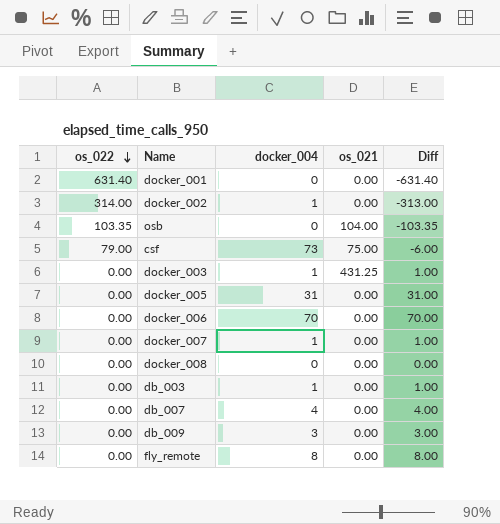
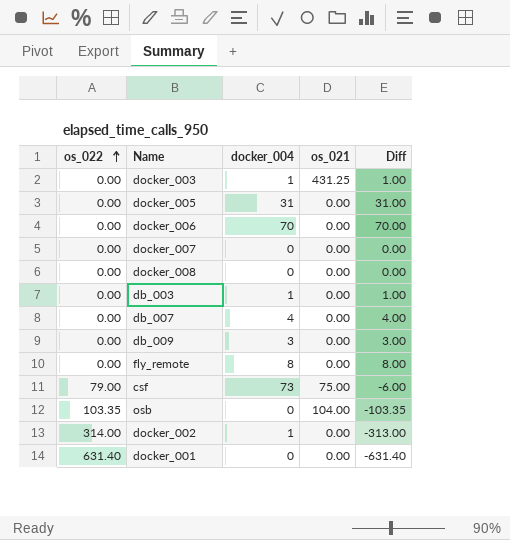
row order: os_022 descending -> os_022 ascending
docker_007 | docker_004: 1 -> 0
docker_007 | Diff: 1.00 -> 0.00

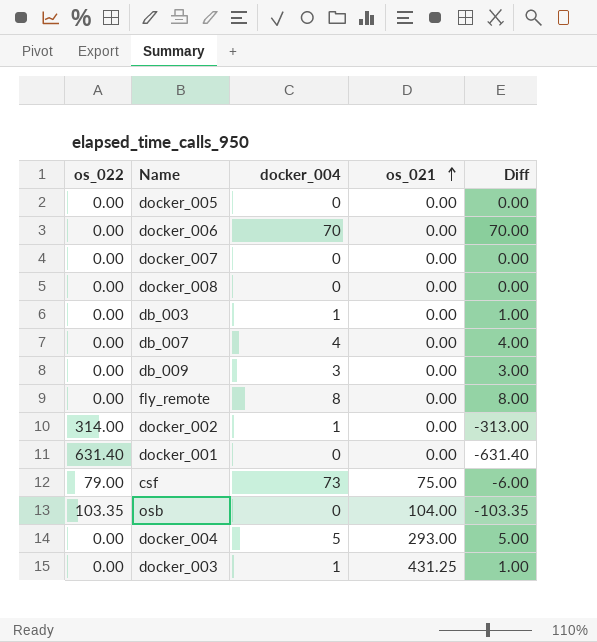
row order: os_022 ascending -> os_021 ascending
docker_005 | docker_004: 31 -> 0
docker_005 | Diff: 31.00 -> 0.00
row docker_004: none -> 0.00 | 5 | 293.00 | 5.00

